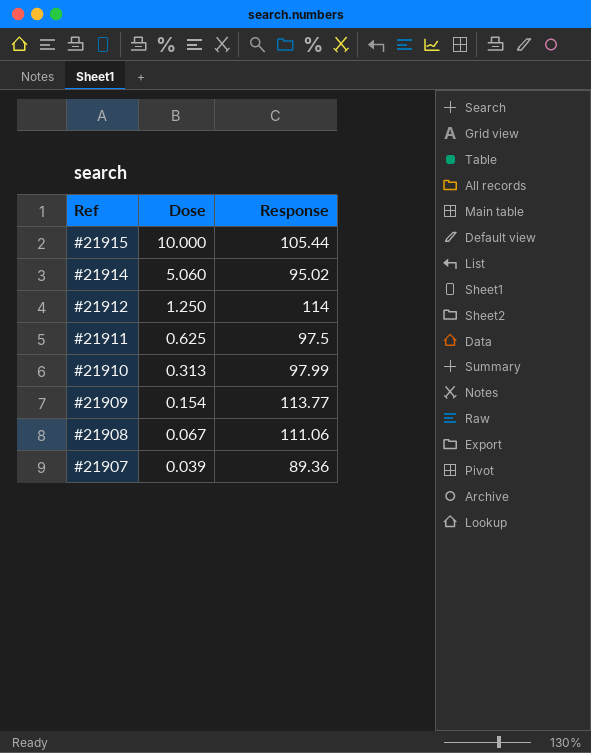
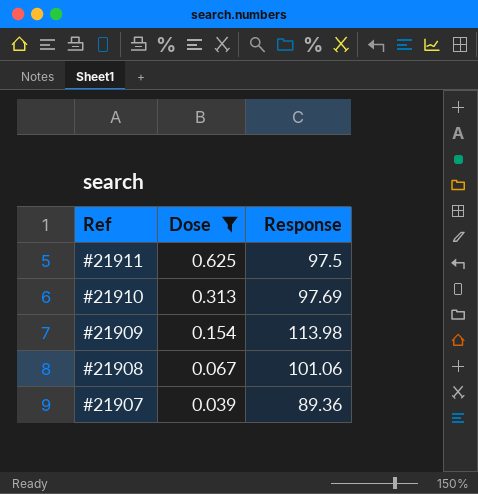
filter: none -> Dose <= 0.625
#21910 | Response: 97.99 -> 97.69
#21909 | Response: 113.77 -> 113.98
#21908 | Response: 111.06 -> 101.06

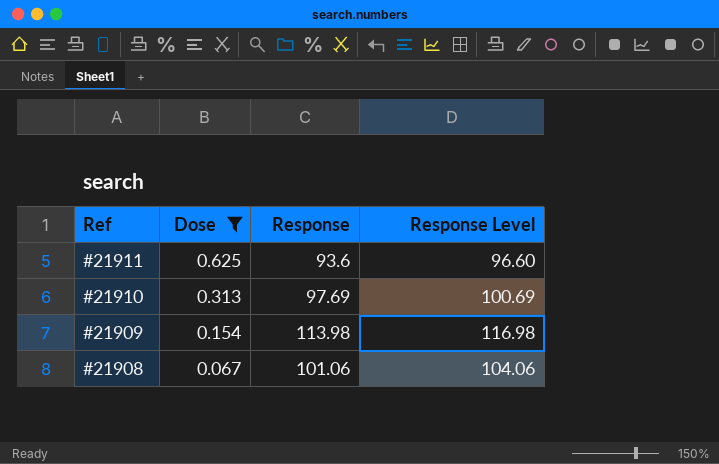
column Response Level | formula: none -> [Response] + 3
row #21907: 0.039 | 89.36 -> none
#21911 | Response: 97.5 -> 93.6

